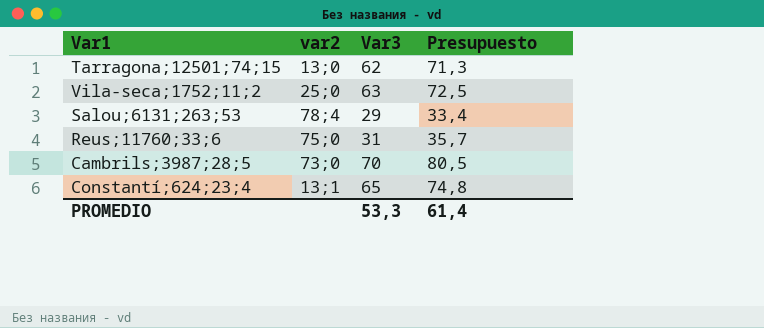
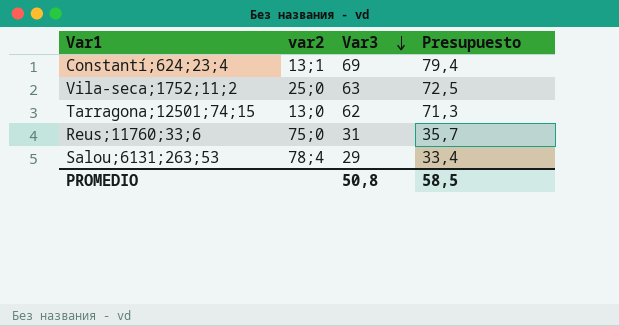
row order: none -> Var3 descending
row Cambrils;3987;28;5: 73;0 | 70 | 80,5 -> none
Constantí;624;23;4 | Var3: 65 -> 69
Constantí;624;23;4 | Presupuesto: 74,8 -> 79,4
PROMEDIO | Var3: 53,3 -> 50,8
PROMEDIO | Presupuesto: 61,4 -> 58,5

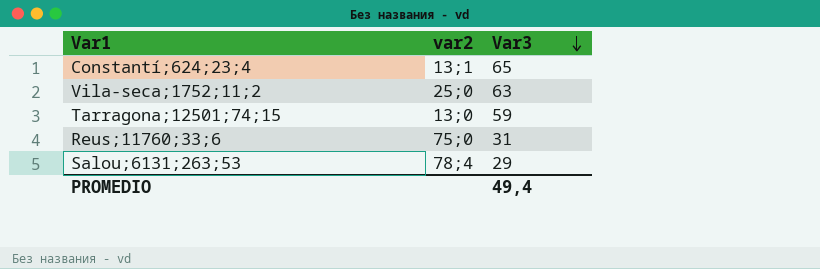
column Presupuesto | formula: [Var3] * 1,15 -> none
Constantí;624;23;4 | Var3: 69 -> 65
Tarragona;12501;74;15 | Var3: 62 -> 59
PROMEDIO | Var3: 50,8 -> 49,4

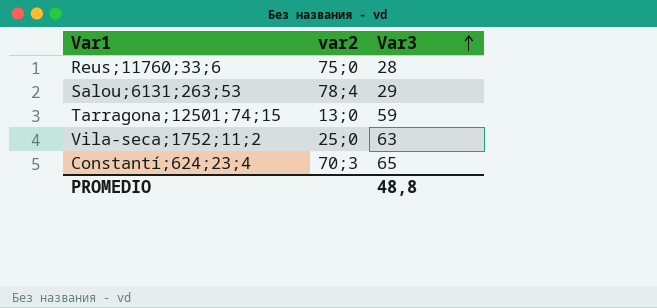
row order: Var3 descending -> Var3 ascending
Reus;11760;33;6 | Var3: 31 -> 28
Constantí;624;23;4 | var2: 13;1 -> 70;3
PROMEDIO | Var3: 49,4 -> 48,8

